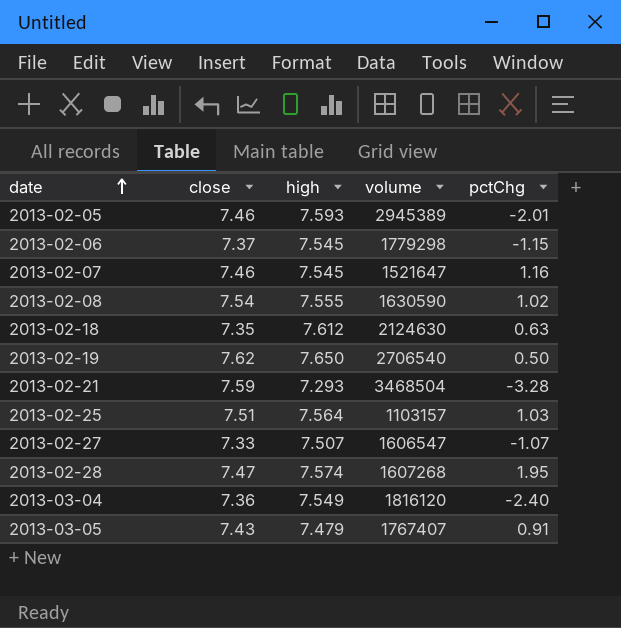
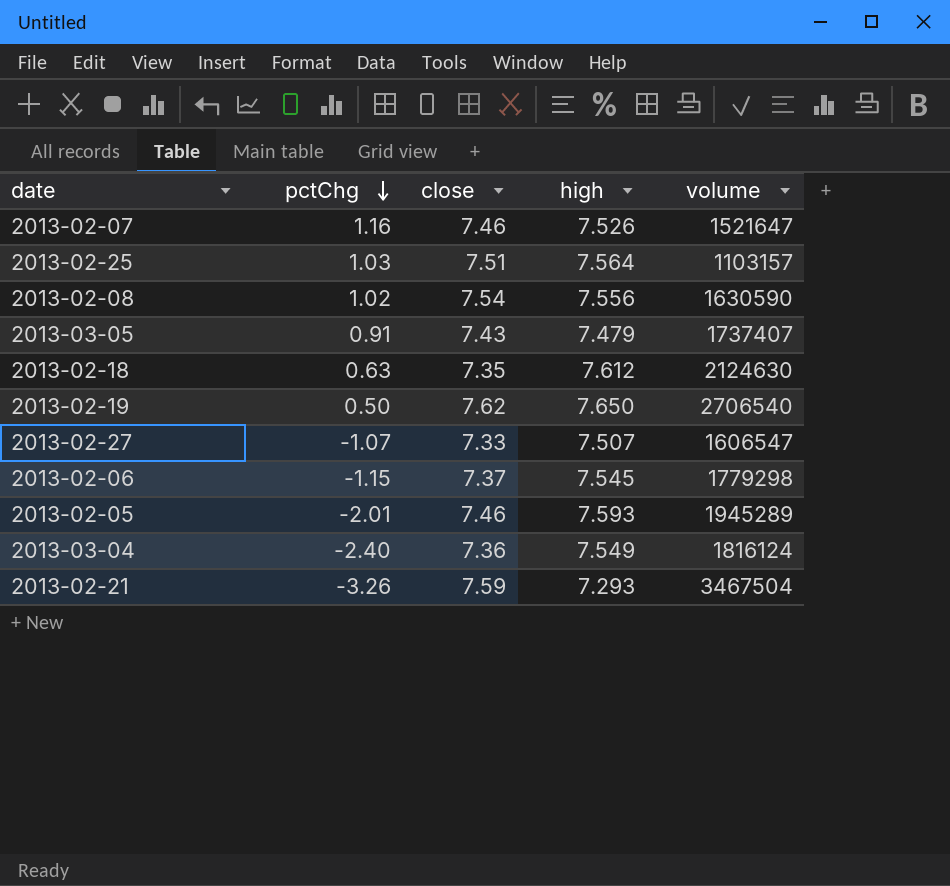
row order: date ascending -> pctChg descending
column pctChg | position: 5 -> 2
row 2013-02-28: 7.47 | 7.574 | 1607268 | 1.95 -> none
2013-02-07 | high: 7.545 -> 7.526
2013-02-08 | high: 7.555 -> 7.556
2013-03-05 | volume: 1767407 -> 1737407
2013-02-05 | volume: 2945389 -> 1945289
2013-03-04 | volume: 1816120 -> 1816124
2013-02-21 | pctChg: -3.28 -> -3.26
2013-02-21 | volume: 3468504 -> 3467504

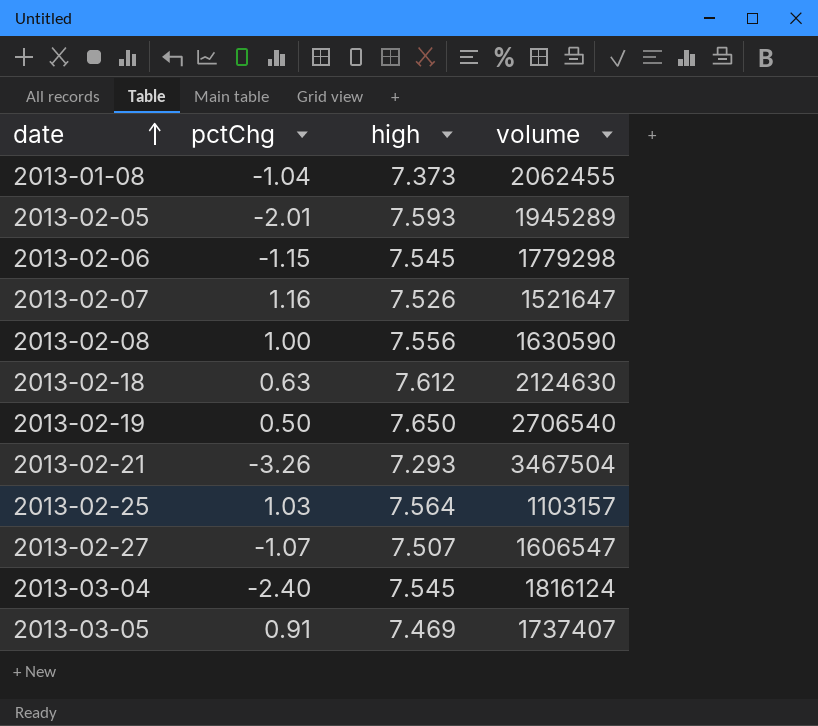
row order: pctChg descending -> date ascending
column close | position: 3 -> none
row 2013-01-08: none -> -1.04 | 7.373 | 2062455
2013-02-08 | pctChg: 1.02 -> 1.00
2013-03-04 | high: 7.549 -> 7.545
2013-03-05 | high: 7.479 -> 7.469

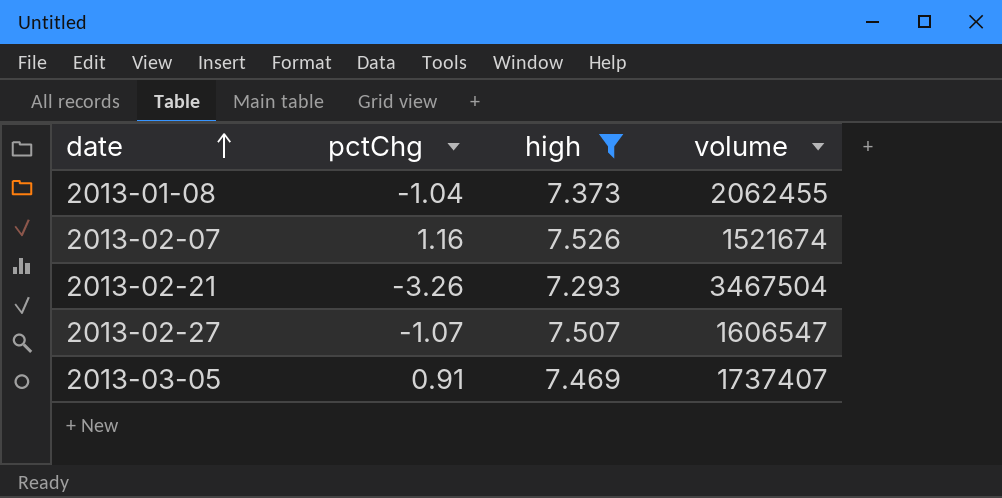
filter: none -> high <= 7.526
2013-02-07 | volume: 1521647 -> 1521674

